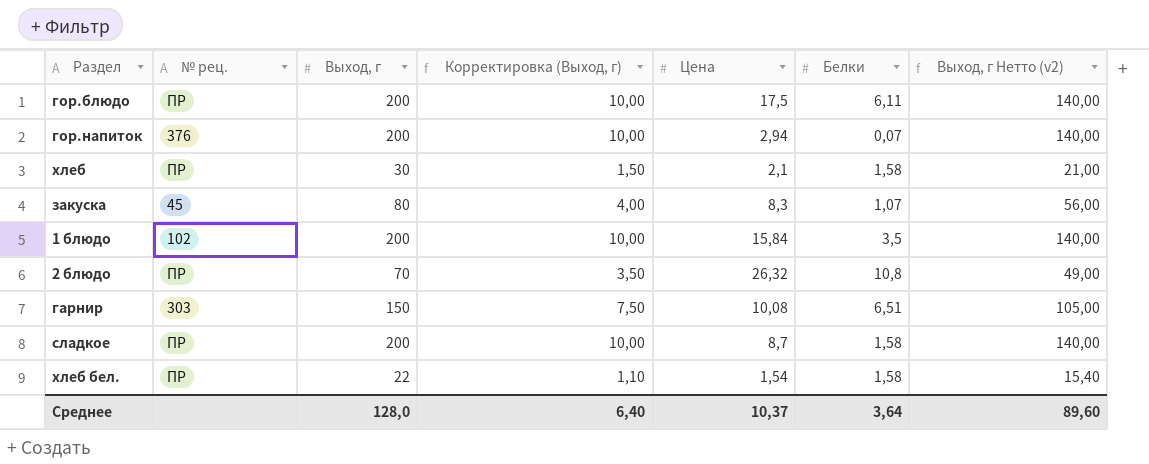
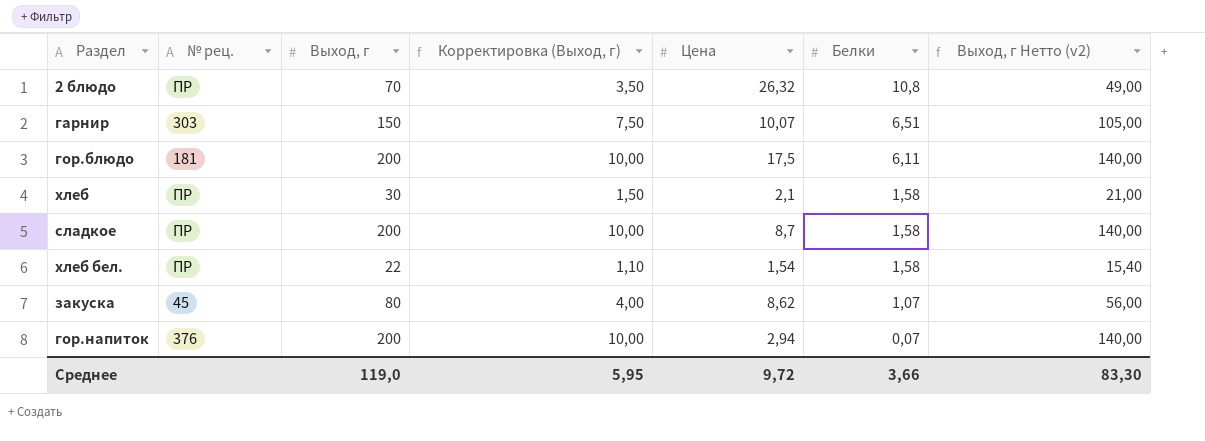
row order: none -> Белки descending
row 1 блюдо: 102 | 200 | 10,00 | 15,84 | 3,5 | 140,00 -> none
гарнир | Цена: 10,08 -> 10,07
гор.блюдо | № рец.: ПР -> 181
закуска | Цена: 8,3 -> 8,62
Среднее | Выход, г: 128,0 -> 119,0
Среднее | Корректировка (Выход, г): 6,40 -> 5,95
Среднее | Цена: 10,37 -> 9,72
Среднее | Белки: 3,64 -> 3,66
Среднее | Выход, г Нетто (v2): 89,60 -> 83,30

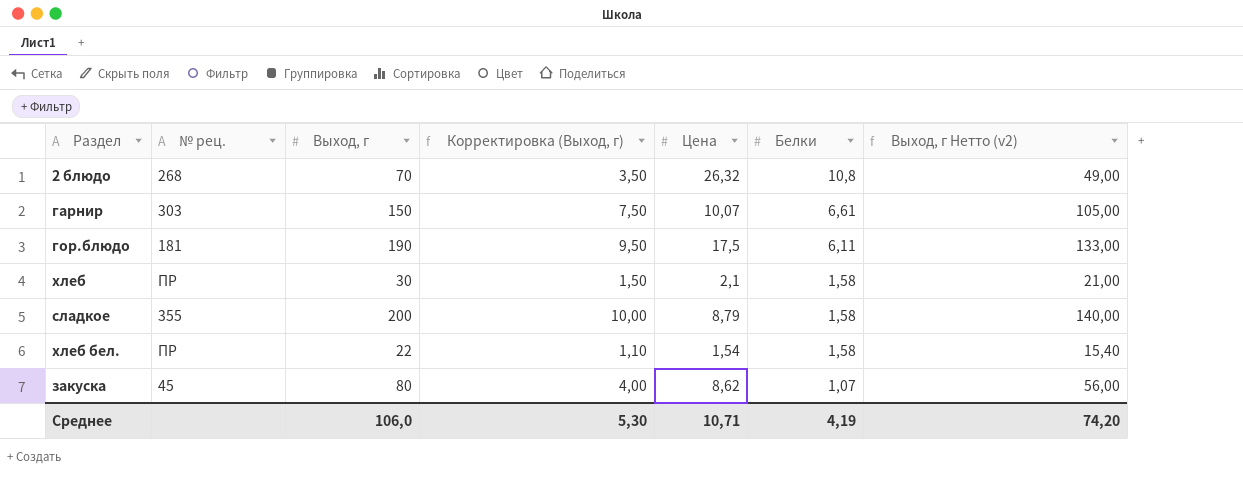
row гор.напиток: 376 | 200 | 10,00 | 2,94 | 0,07 | 140,00 -> none
2 блюдо | № рец.: ПР -> 268
гарнир | Белки: 6,51 -> 6,61
гор.блюдо | Выход, г: 200 -> 190
гор.блюдо | Корректировка (Выход, г): 10,00 -> 9,50
гор.блюдо | Выход, г Нетто (v2): 140,00 -> 133,00
сладкое | № рец.: ПР -> 355
сладкое | Цена: 8,7 -> 8,79
Среднее | Выход, г: 119,0 -> 106,0
Среднее | Корректировка (Выход, г): 5,95 -> 5,30
Среднее | Цена: 9,72 -> 10,71
Среднее | Белки: 3,66 -> 4,19
Среднее | Выход, г Нетто (v2): 83,30 -> 74,20

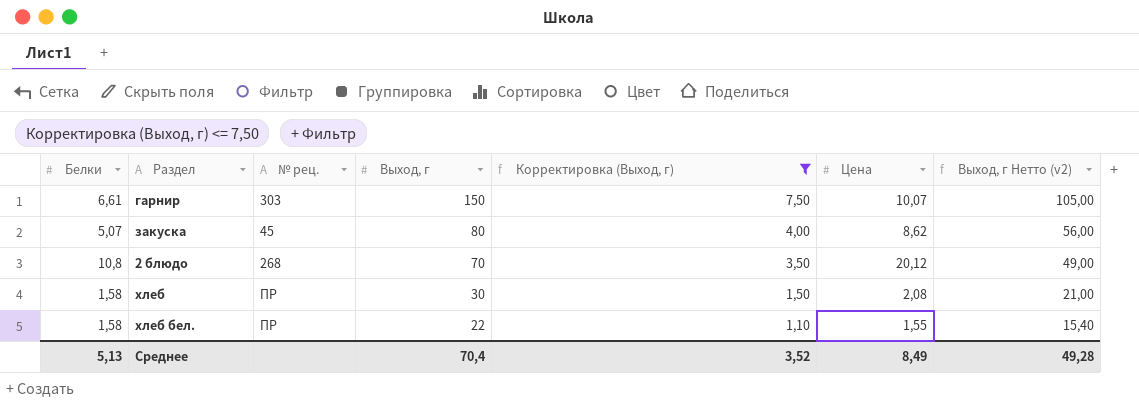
filter: none -> Корректировка (Выход, г) <= 7,50
row order: Белки descending -> Выход, г descending
column Белки | position: 6 -> 1
закуска | Белки: 1,07 -> 5,07
2 блюдо | Цена: 26,32 -> 20,12
хлеб | Цена: 2,1 -> 2,08
хлеб бел. | Цена: 1,54 -> 1,55
Среднее | Белки: 4,19 -> 5,13
Среднее | Выход, г: 106,0 -> 70,4
Среднее | Корректировка (Выход, г): 5,30 -> 3,52
Среднее | Цена: 10,71 -> 8,49
Среднее | Выход, г Нетто (v2): 74,20 -> 49,28

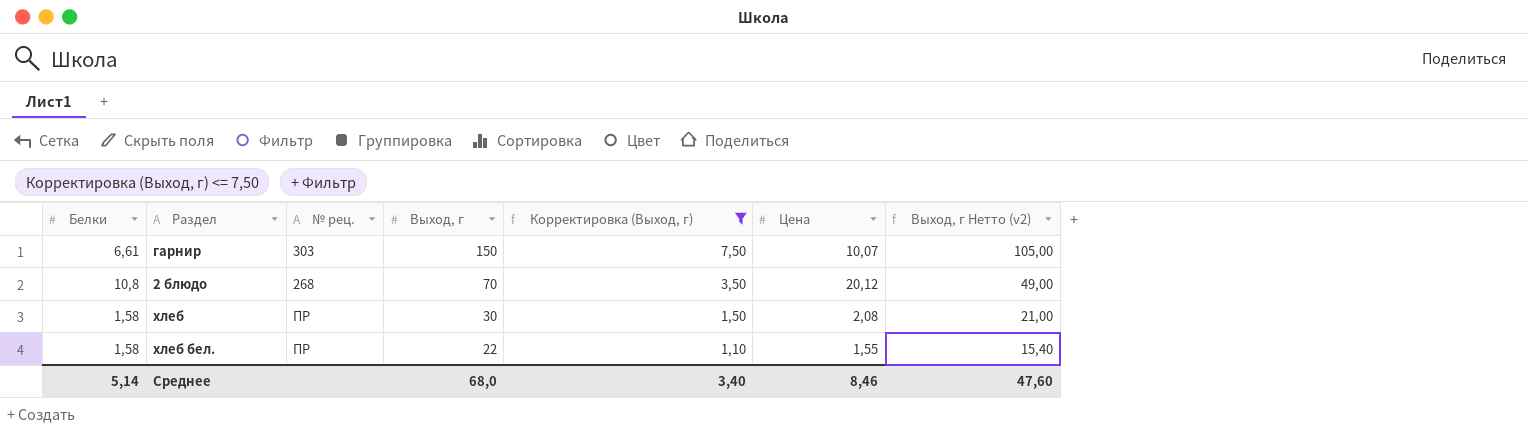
row закуска: 5,07 | 45 | 80 | 4,00 | 8,62 | 56,00 -> none
Среднее | Белки: 5,13 -> 5,14
Среднее | Выход, г: 70,4 -> 68,0
Среднее | Корректировка (Выход, г): 3,52 -> 3,40
Среднее | Цена: 8,49 -> 8,46
Среднее | Выход, г Нетто (v2): 49,28 -> 47,60

